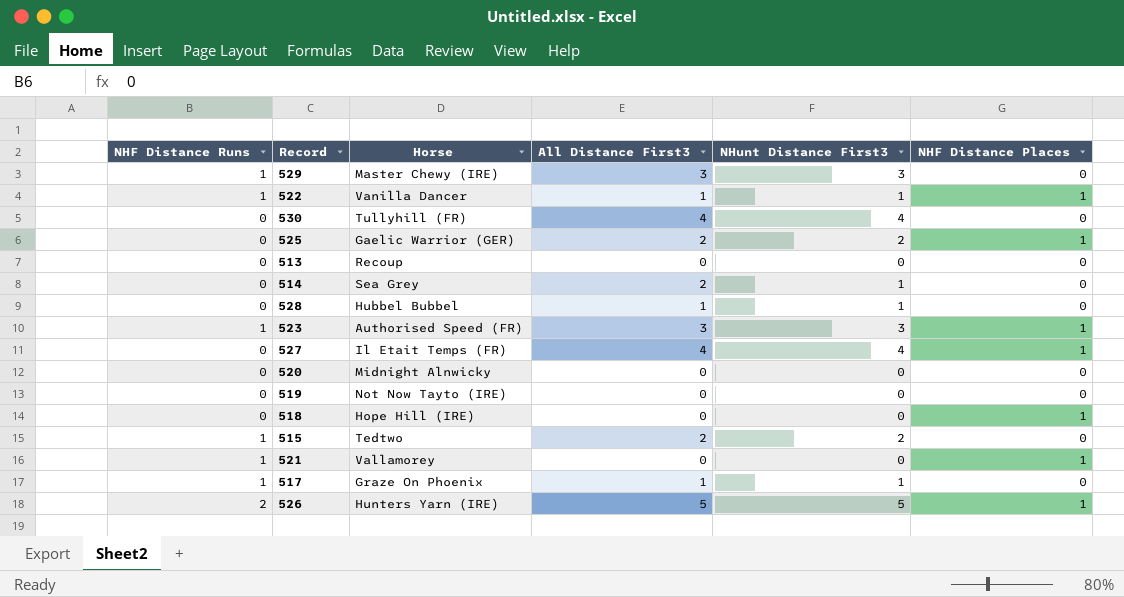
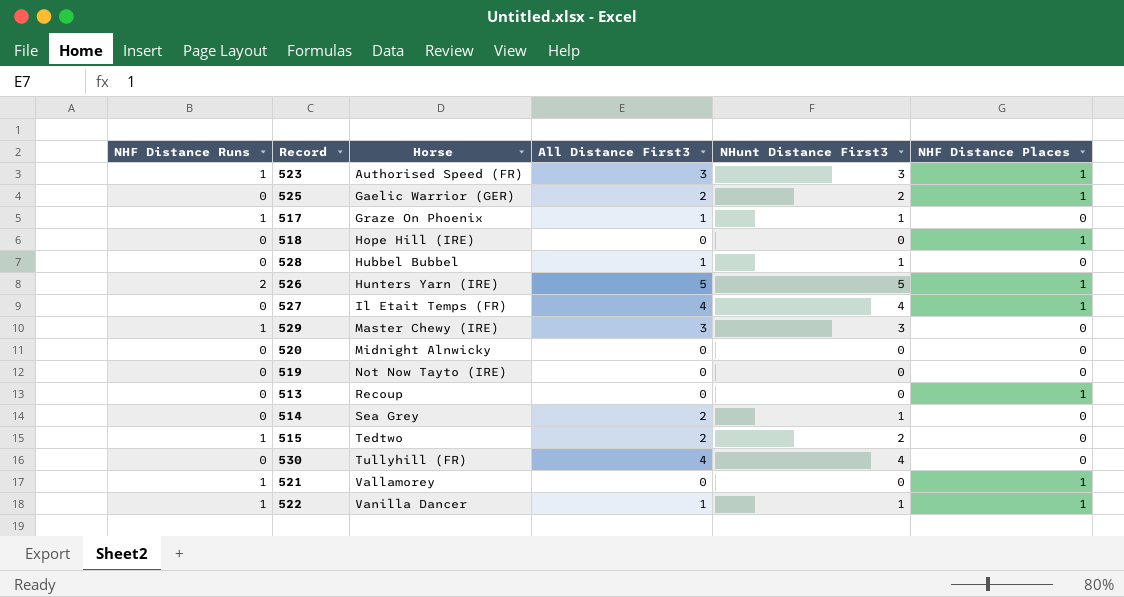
row order: none -> Horse ascending
513 | NHF Distance Places: 0 -> 1

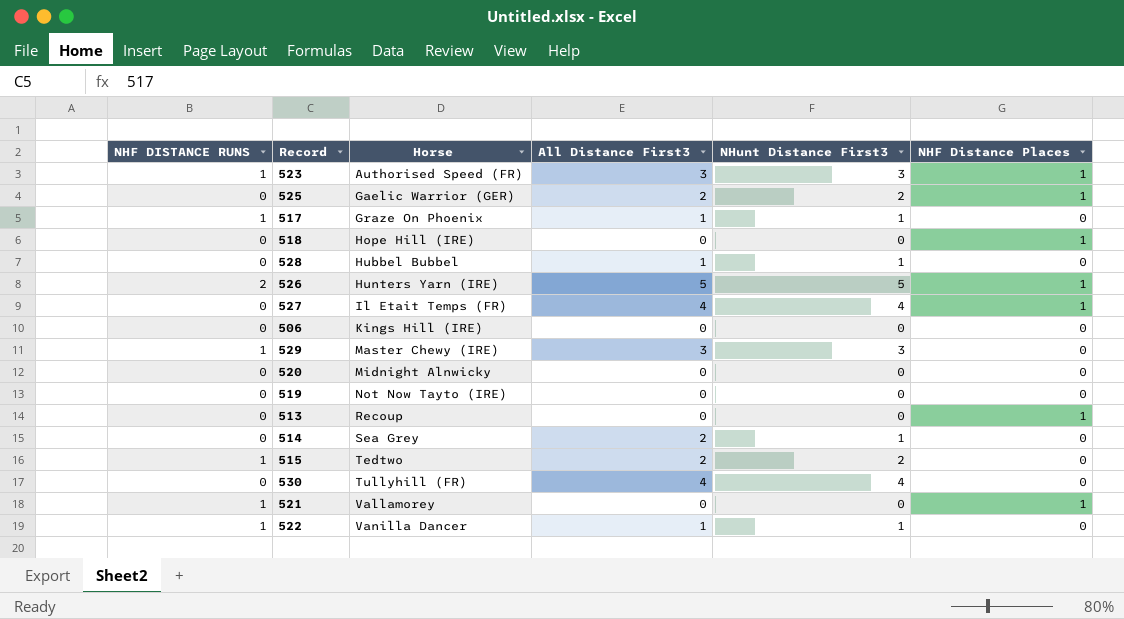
column name: NHF Distance Runs -> NHF DISTANCE RUNS
row 506: none -> 0 | Kings Hill (IRE) | 0 | 0 | 0
522 | NHF Distance Places: 1 -> 0

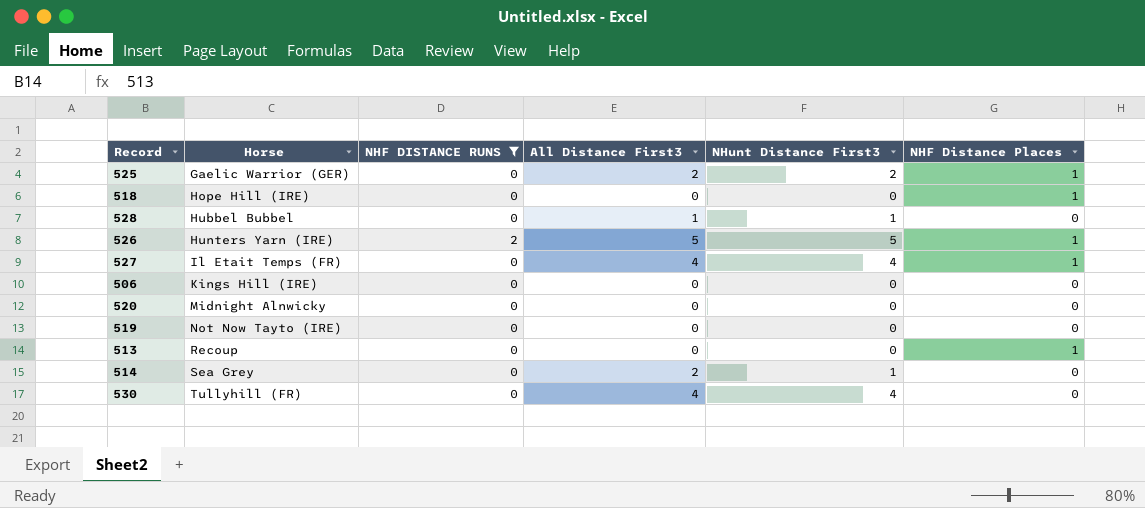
filter: none -> NHF DISTANCE RUNS != 1
column NHF DISTANCE RUNS | position: 1 -> 3

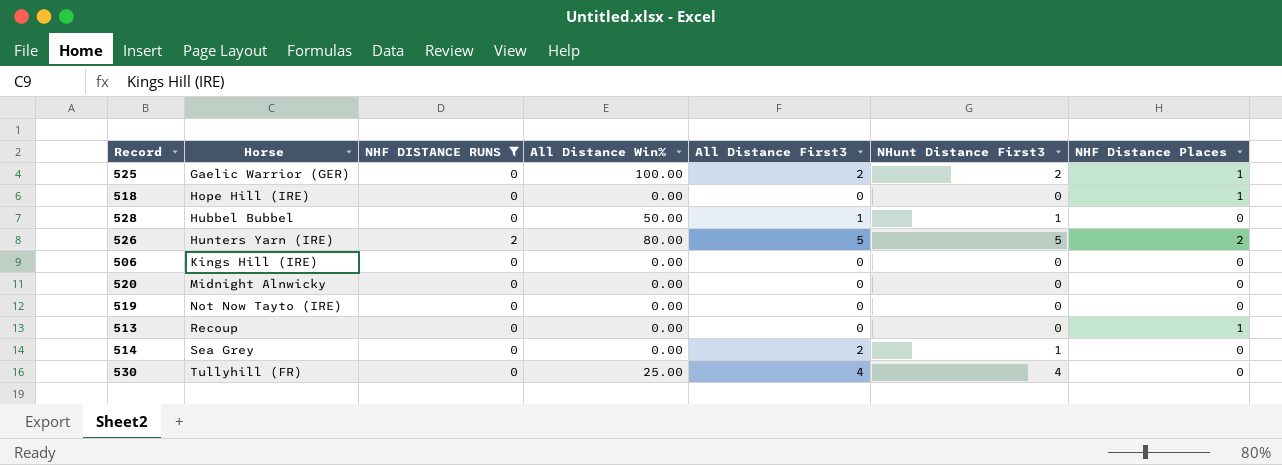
column All Distance Win% | position: none -> 4
row 527: Il Etait Temps (FR) | 0 | 4 | 4 | 1 -> none
526 | NHF Distance Places: 1 -> 2

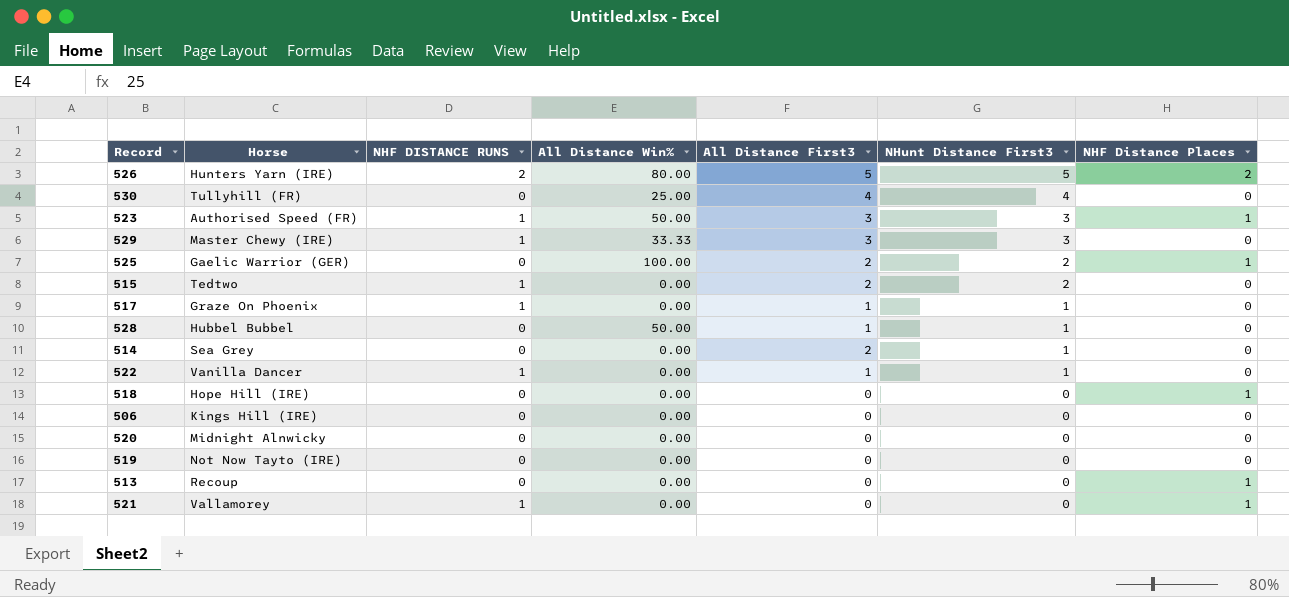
filter: NHF DISTANCE RUNS != 1 -> none
row order: Horse ascending -> NHunt Distance First3 descending

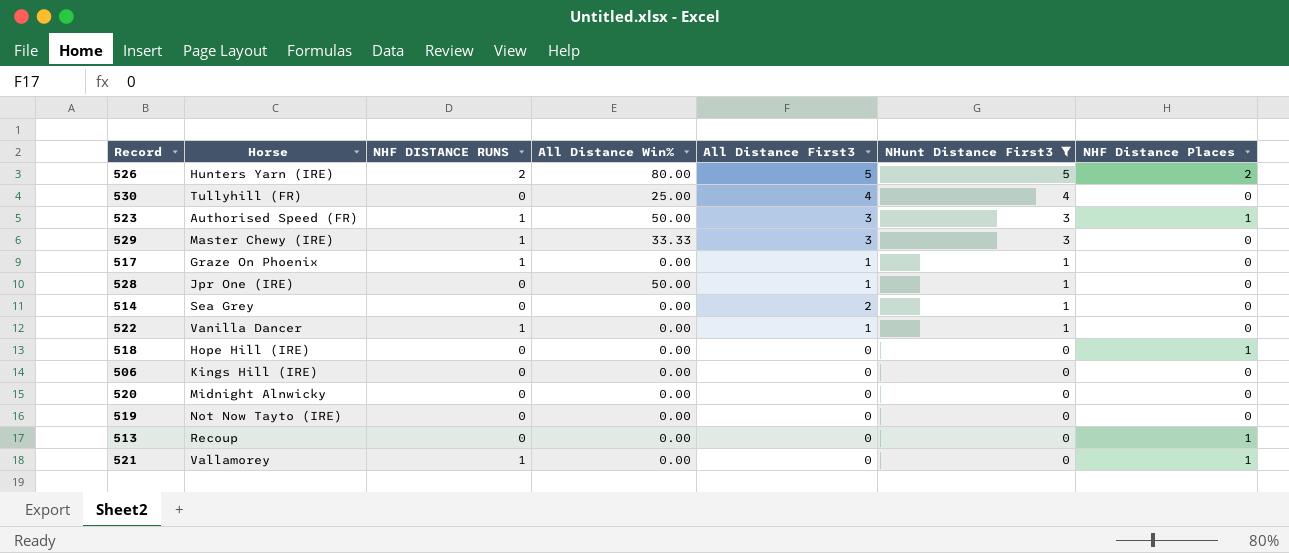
filter: none -> NHunt Distance First3 != 2
528 | Horse: Hubbel Bubbel -> Jpr One (IRE)

